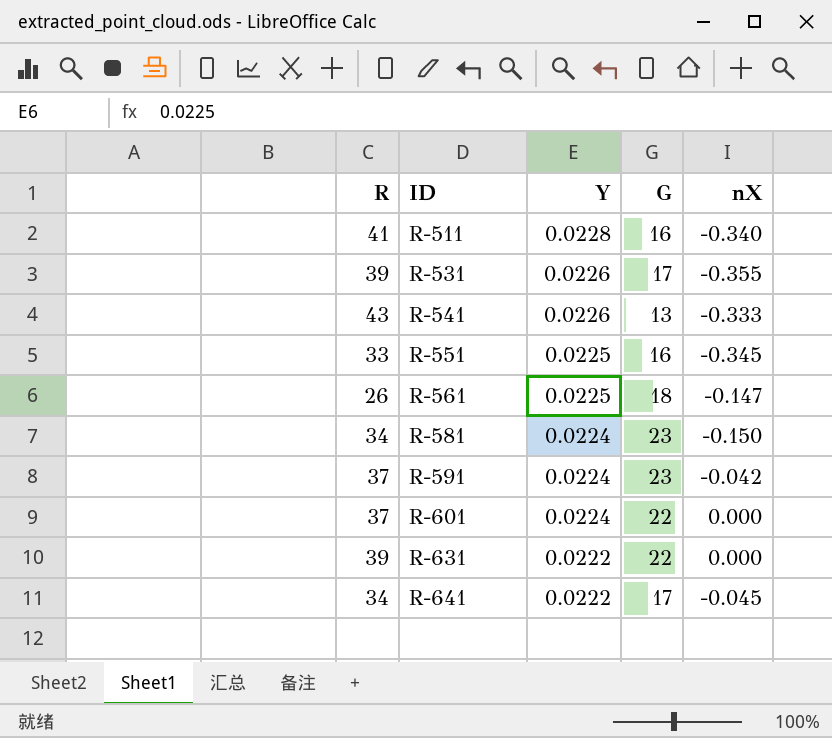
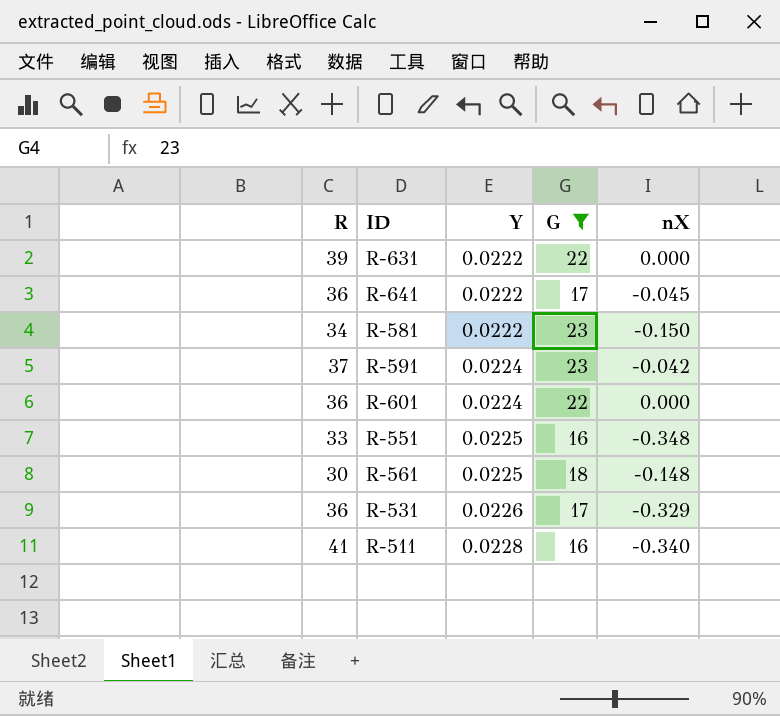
filter: none -> G != 13
row order: ID ascending -> Y ascending
R-641 | R: 34 -> 36
R-581 | Y: 0.0224 -> 0.0222
R-601 | R: 37 -> 36
R-551 | nX: -0.345 -> -0.348
R-561 | R: 26 -> 30
R-561 | nX: -0.147 -> -0.148
R-531 | R: 39 -> 36
R-531 | nX: -0.355 -> -0.329

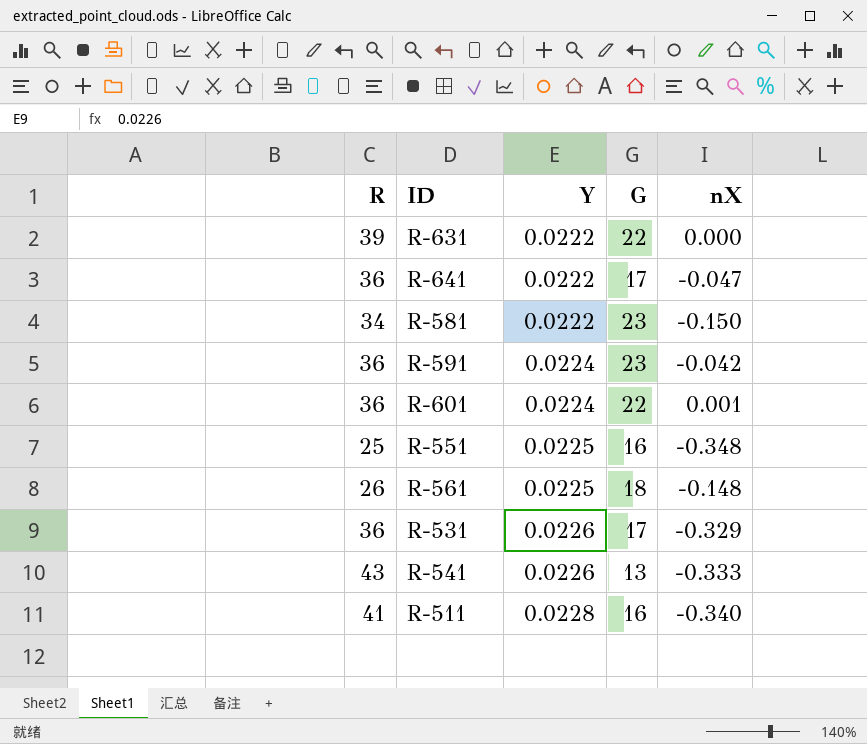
filter: G != 13 -> none
R-641 | nX: -0.045 -> -0.047
R-591 | R: 37 -> 36
R-601 | nX: 0.000 -> 0.001
R-551 | R: 33 -> 25
R-561 | R: 30 -> 26

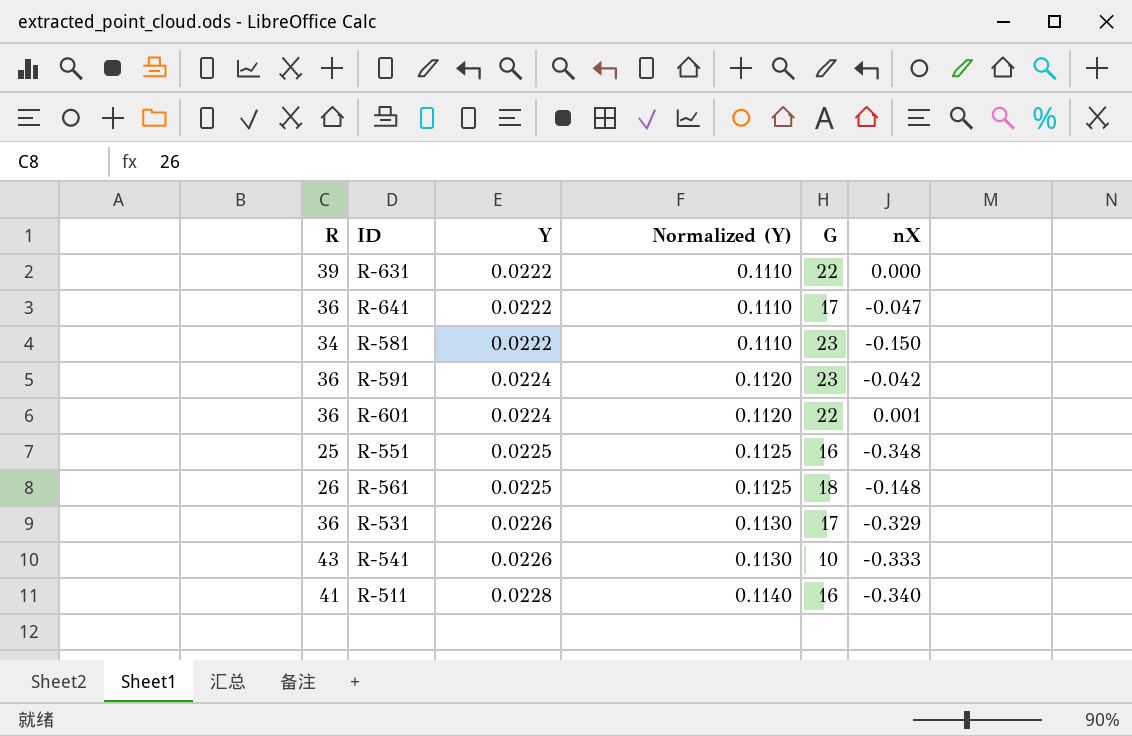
column Normalized (Y) | formula: none -> [Y] * 5
R-541 | G: 13 -> 10

